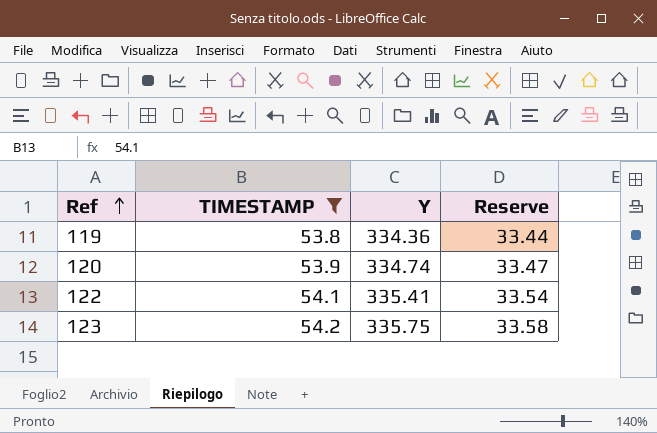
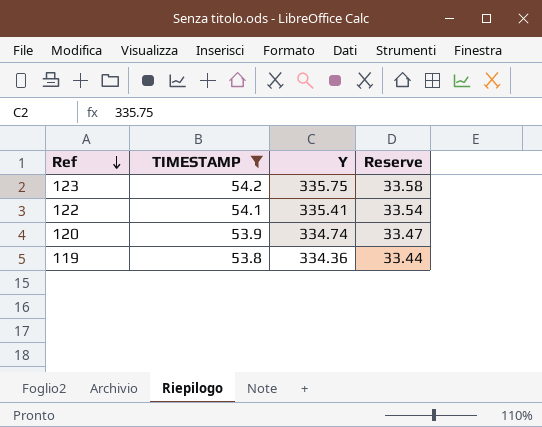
row order: Ref ascending -> Ref descending

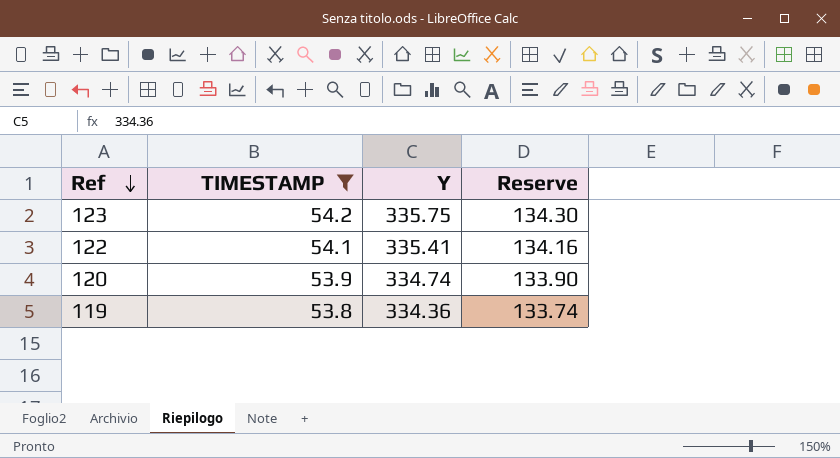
column Reserve | formula: [Y] * 0.1 -> [Y] * 0.4

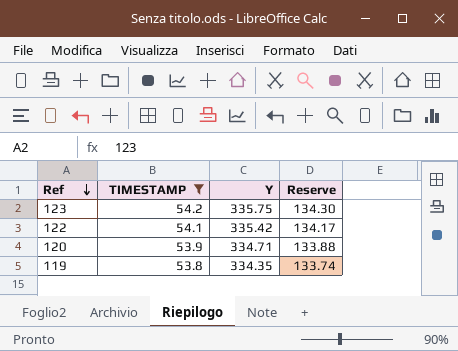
122 | Y: 335.41 -> 335.42
122 | Reserve: 134.16 -> 134.17
120 | Y: 334.74 -> 334.71
120 | Reserve: 133.90 -> 133.88
119 | Y: 334.36 -> 334.35

